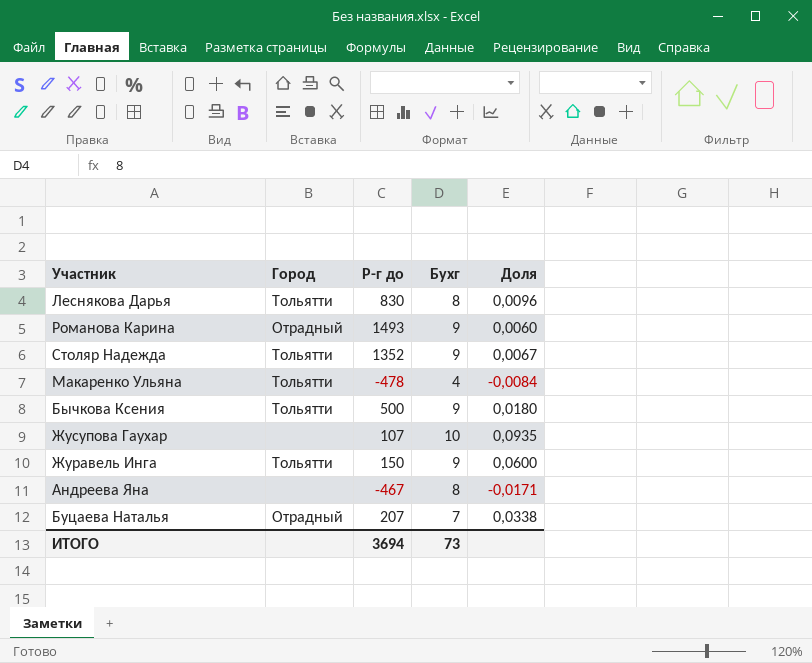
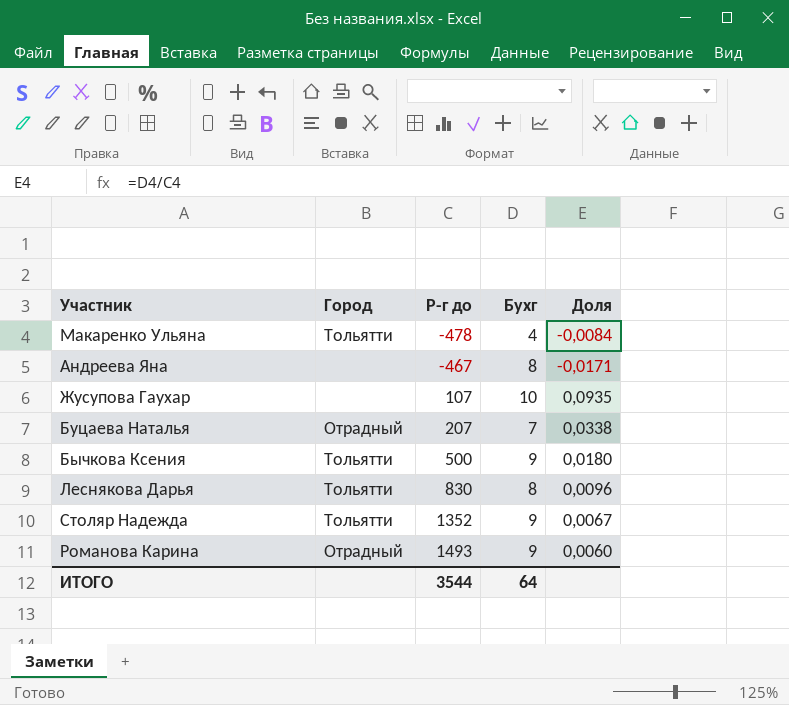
row order: none -> Р-г до ascending
row Журавель Инга: Тольятти | 150 | 9 | 0,0600 -> none
ИТОГО | Р-г до: 3694 -> 3544
ИТОГО | Бухг: 73 -> 64

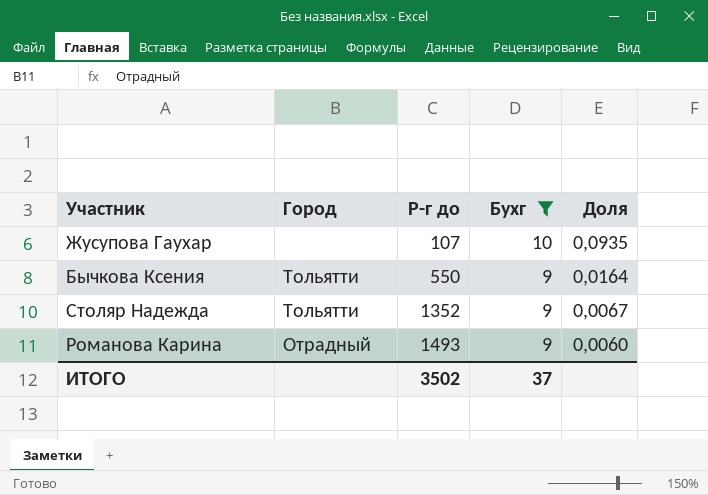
filter: none -> Бухг >= 9
Бычкова Ксения | Р-г до: 500 -> 550
Бычкова Ксения | Доля: 0,0180 -> 0,0164
ИТОГО | Р-г до: 3544 -> 3502
ИТОГО | Бухг: 64 -> 37

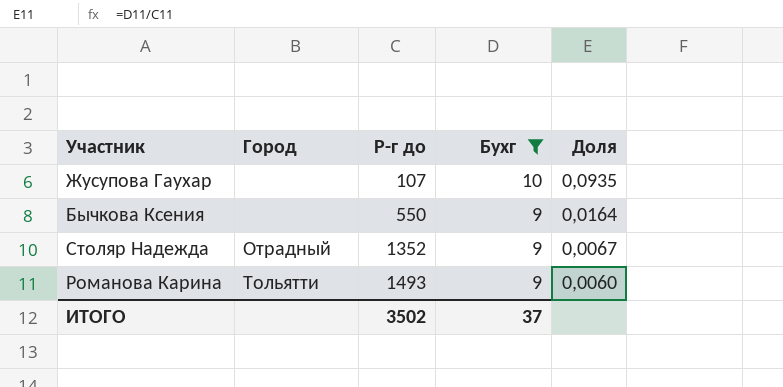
Бычкова Ксения | Город: Тольятти -> none
Столяр Надежда | Город: Тольятти -> Отрадный
Романова Карина | Город: Отрадный -> Тольятти

